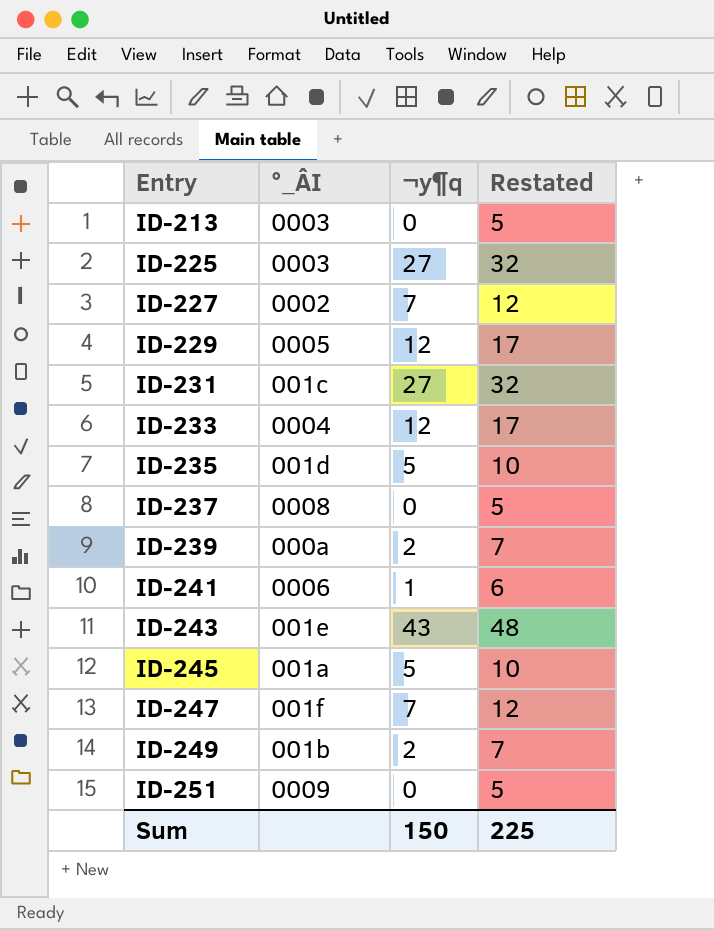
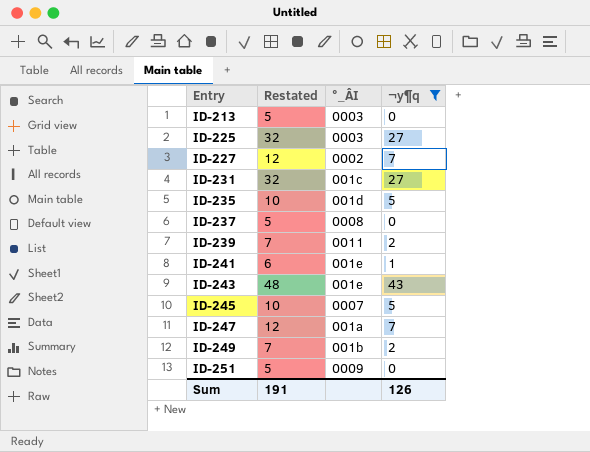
filter: none -> ¬y¶q != 12
column Restated | position: 4 -> 2
ID-239 | °_ÂI: 000a -> 0011
ID-241 | °_ÂI: 0006 -> 001e
ID-245 | °_ÂI: 001a -> 0007
ID-247 | °_ÂI: 001f -> 001a
Sum | Restated: 225 -> 191
Sum | ¬y¶q: 150 -> 126

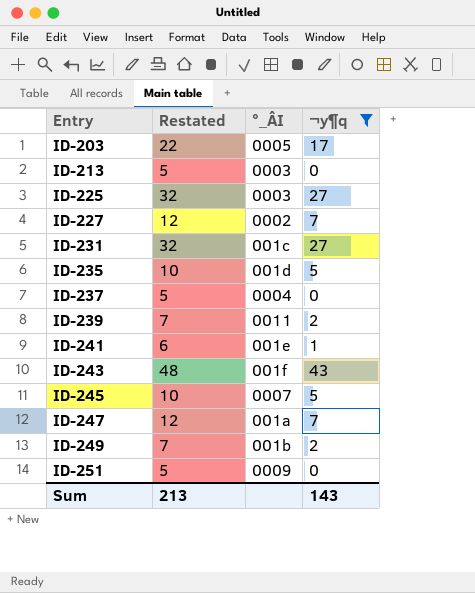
row ID-203: none -> 22 | 0005 | 17
ID-237 | °_ÂI: 0008 -> 0004
ID-243 | °_ÂI: 001e -> 001f
Sum | Restated: 191 -> 213
Sum | ¬y¶q: 126 -> 143

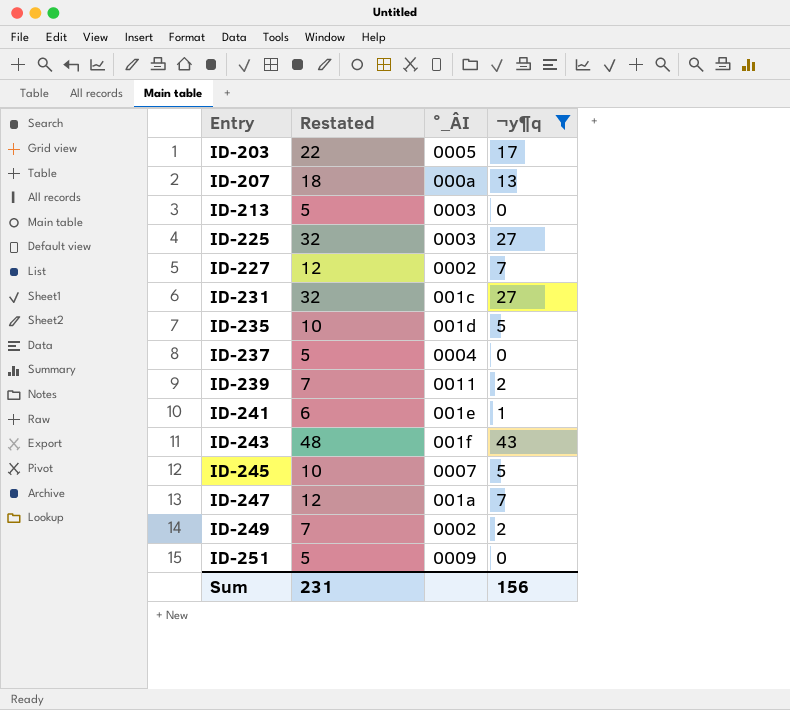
row ID-207: none -> 18 | 000a | 13
ID-249 | °_ÂI: 001b -> 0002
Sum | Restated: 213 -> 231
Sum | ¬y¶q: 143 -> 156

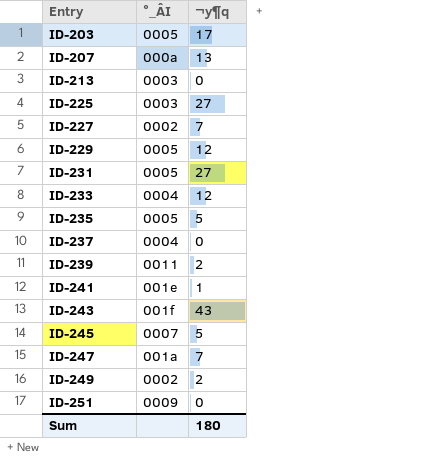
filter: ¬y¶q != 12 -> none
column Restated | formula: [¬y¶q] + 5 -> none
ID-231 | °_ÂI: 001c -> 0005
ID-235 | °_ÂI: 001d -> 0005
Sum | ¬y¶q: 156 -> 180

